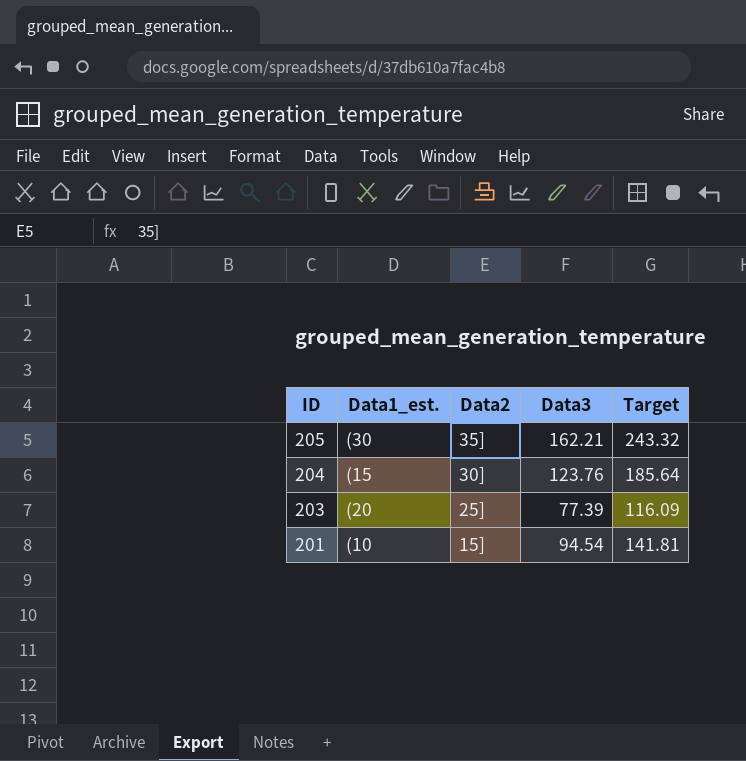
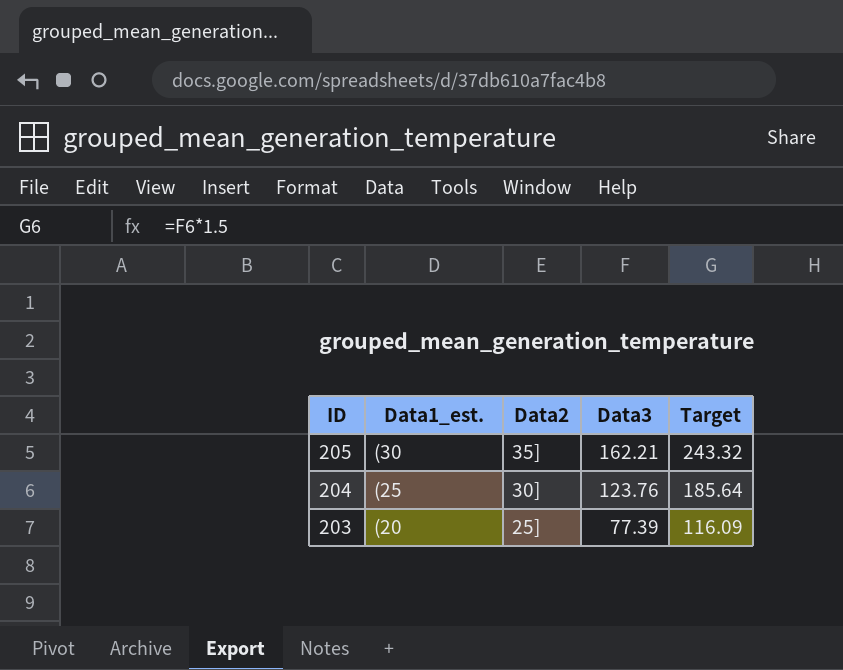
row 201: (10 | 15] | 94.54 | 141.81 -> none
204 | Data1_est.: (15 -> (25

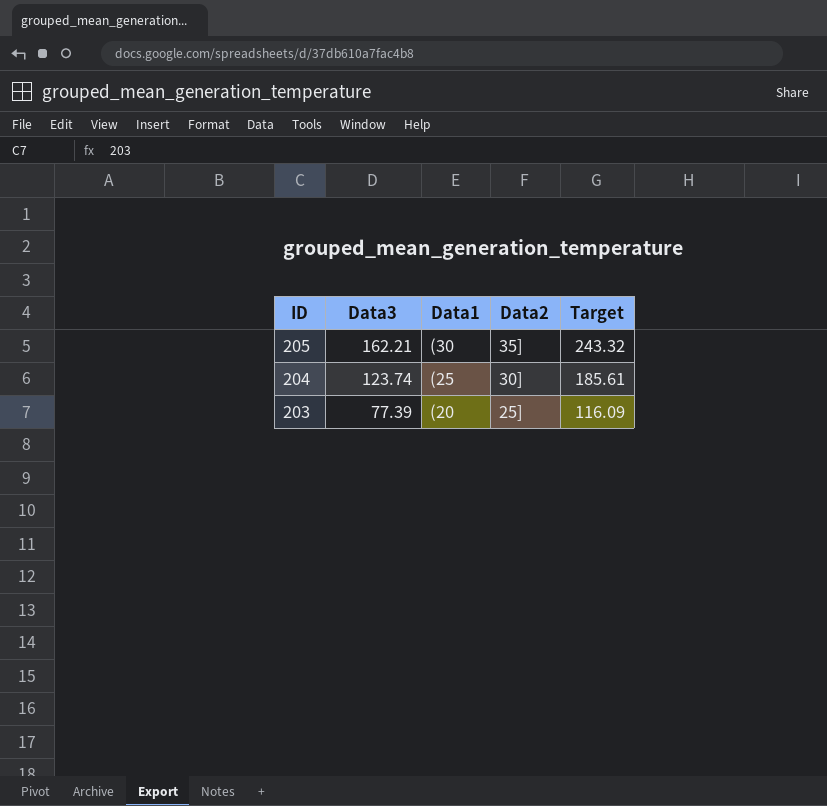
column Data3 | position: 4 -> 2
column name: Data1_est. -> Data1
204 | Data3: 123.76 -> 123.74
204 | Target: 185.64 -> 185.61

